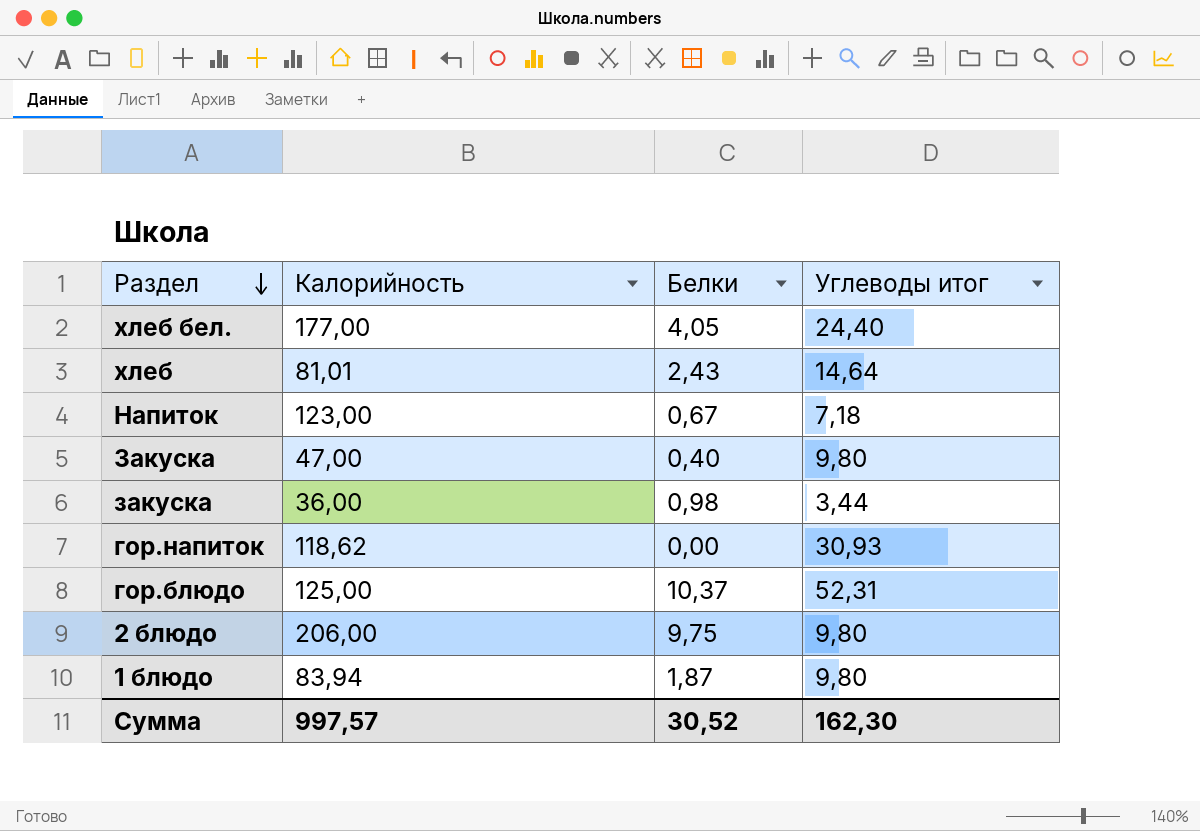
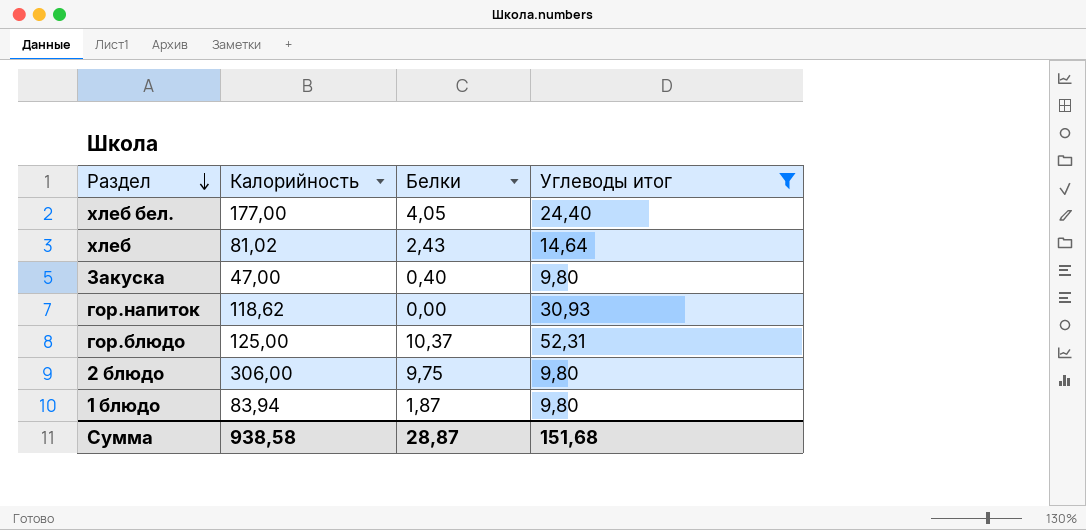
filter: none -> Углеводы итог >= 9,80
хлеб | Калорийность: 81,01 -> 81,02
2 блюдо | Калорийность: 206,00 -> 306,00
Сумма | Калорийность: 997,57 -> 938,58
Сумма | Белки: 30,52 -> 28,87
Сумма | Углеводы итог: 162,30 -> 151,68

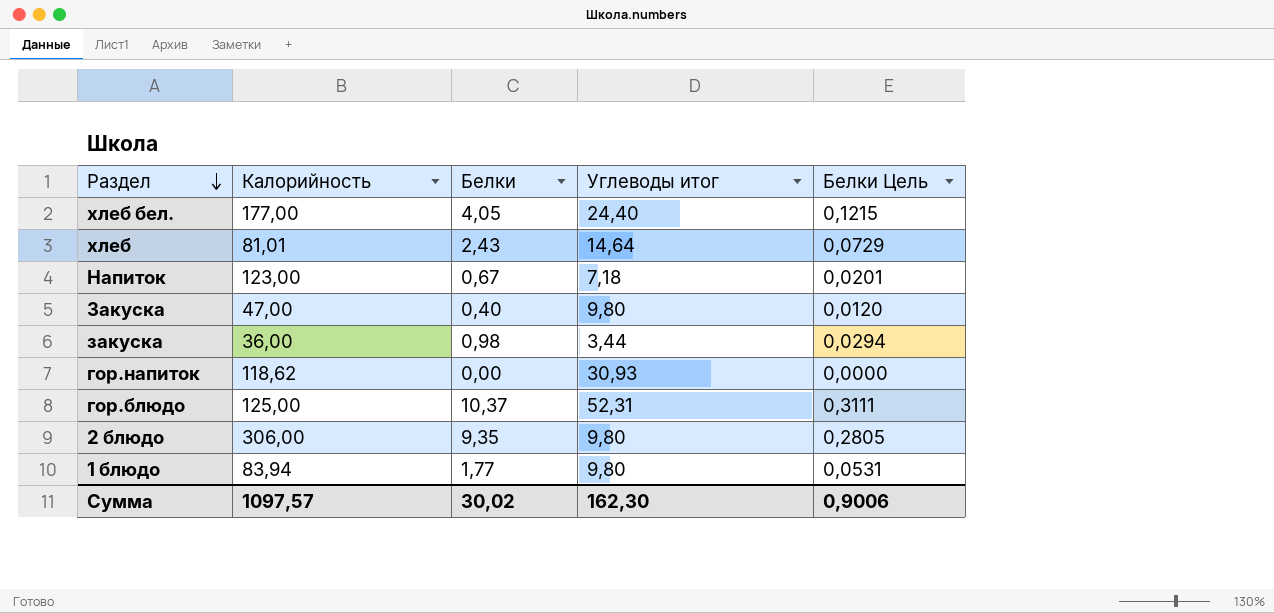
filter: Углеводы итог >= 9,80 -> none
column Белки Цель | formula: none -> [Белки] * 0,03
хлеб | Калорийность: 81,02 -> 81,01
2 блюдо | Белки: 9,75 -> 9,35
1 блюдо | Белки: 1,87 -> 1,77
Сумма | Калорийность: 938,58 -> 1097,57
Сумма | Белки: 28,87 -> 30,02
Сумма | Углеводы итог: 151,68 -> 162,30

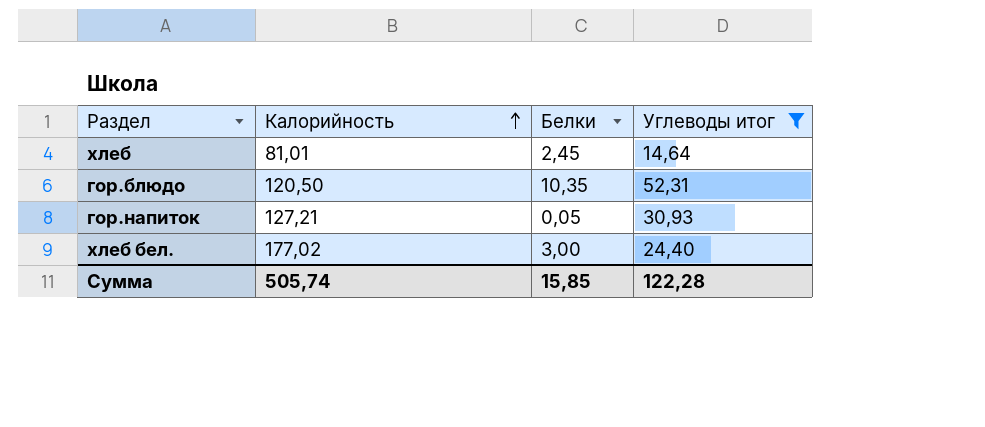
filter: none -> Углеводы итог >= 14,64
row order: Раздел descending -> Калорийность ascending
column Белки Цель | formula: [Белки] * 0,03 -> none
хлеб | Белки: 2,43 -> 2,45
гор.блюдо | Калорийность: 125,00 -> 120,50
гор.блюдо | Белки: 10,37 -> 10,35
гор.напиток | Калорийность: 118,62 -> 127,21
гор.напиток | Белки: 0,00 -> 0,05
хлеб бел. | Калорийность: 177,00 -> 177,02
хлеб бел. | Белки: 4,05 -> 3,00
Сумма | Калорийность: 1097,57 -> 505,74
Сумма | Белки: 30,02 -> 15,85
Сумма | Углеводы итог: 162,30 -> 122,28

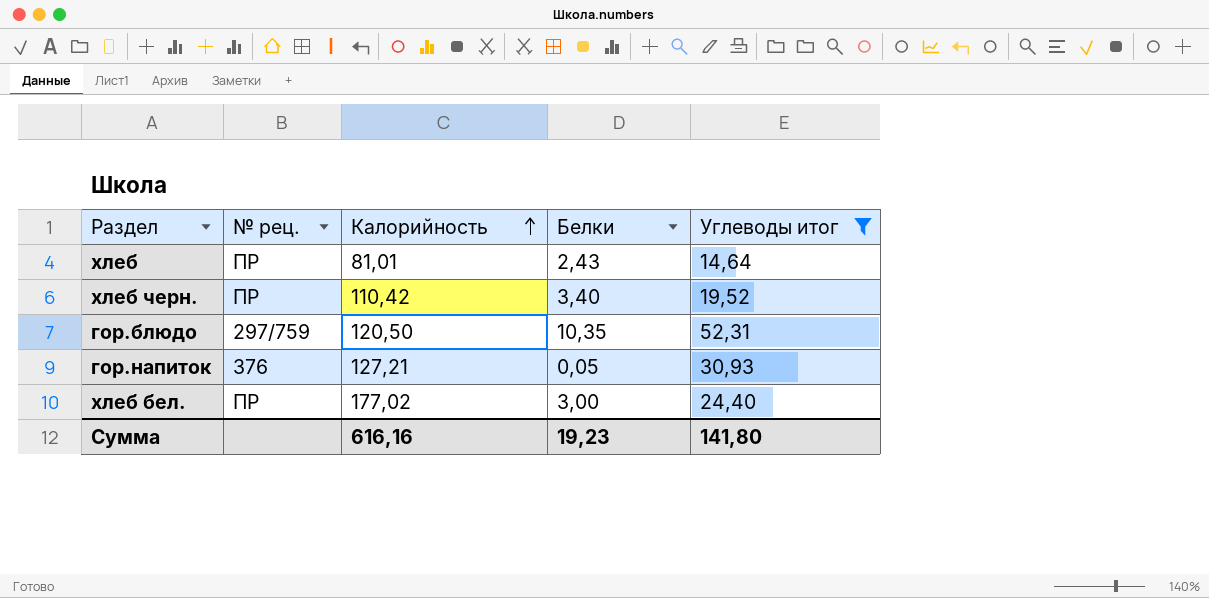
column № рец. | position: none -> 2
хлеб | Белки: 2,45 -> 2,43
row хлеб черн.: none -> ПР | 110,42 | 3,40 | 19,52
Сумма | Калорийность: 505,74 -> 616,16
Сумма | Белки: 15,85 -> 19,23
Сумма | Углеводы итог: 122,28 -> 141,80

